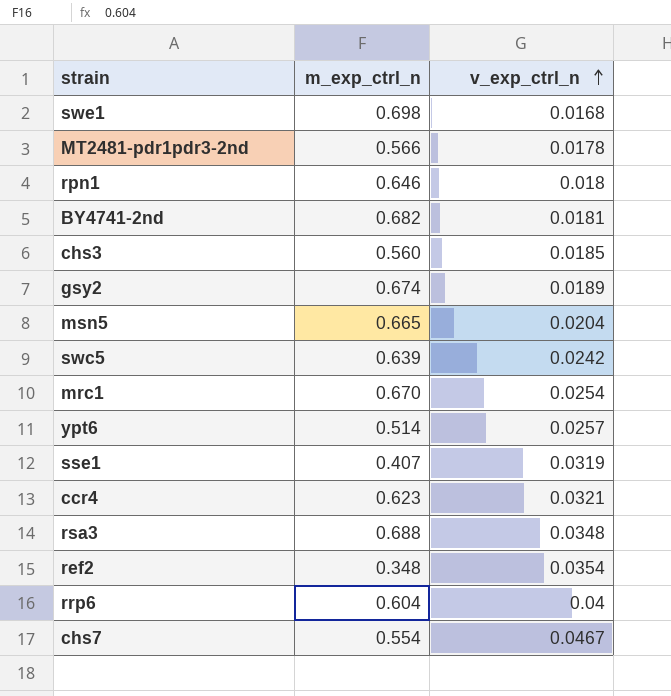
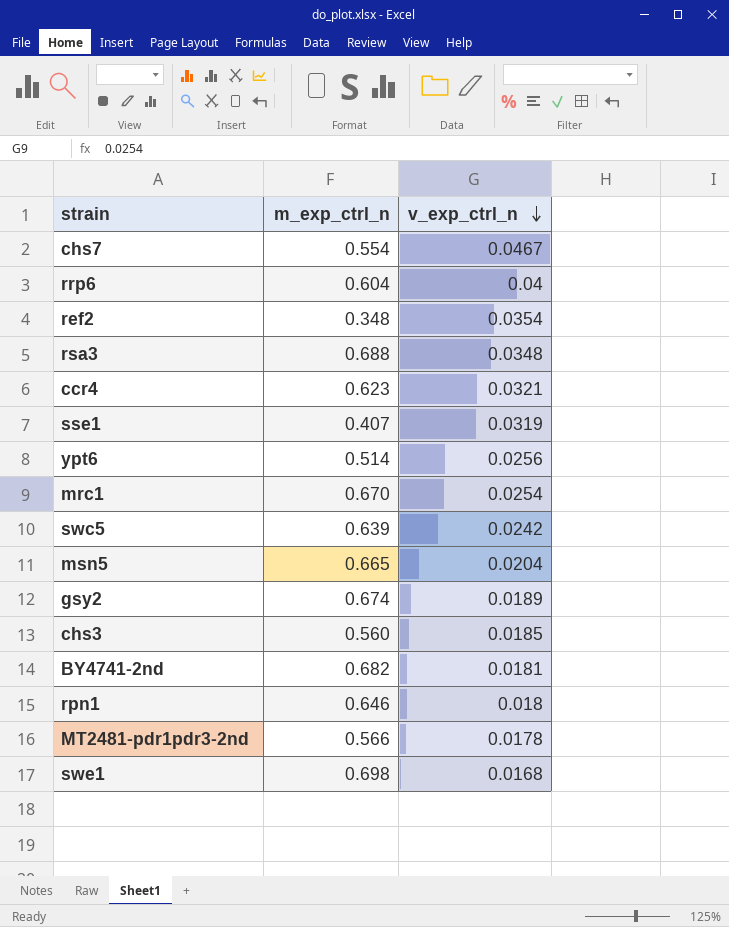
row order: v_exp_ctrl_n ascending -> v_exp_ctrl_n descending
ypt6 | v_exp_ctrl_n: 0.0257 -> 0.0256

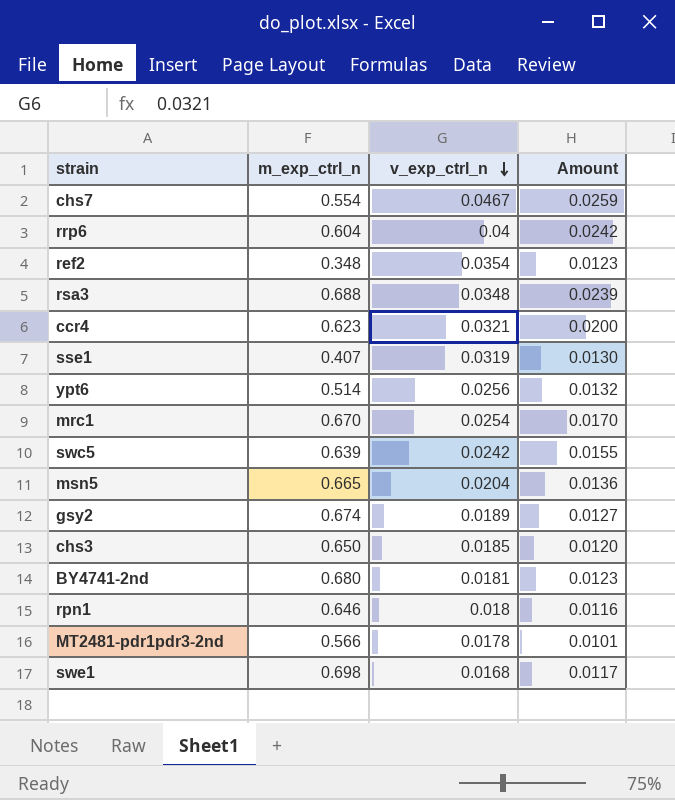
column Amount | formula: none -> [m_exp_ctrl_n] * [v_exp_ctrl_n]
chs3 | m_exp_ctrl_n: 0.560 -> 0.650
BY4741-2nd | m_exp_ctrl_n: 0.682 -> 0.680

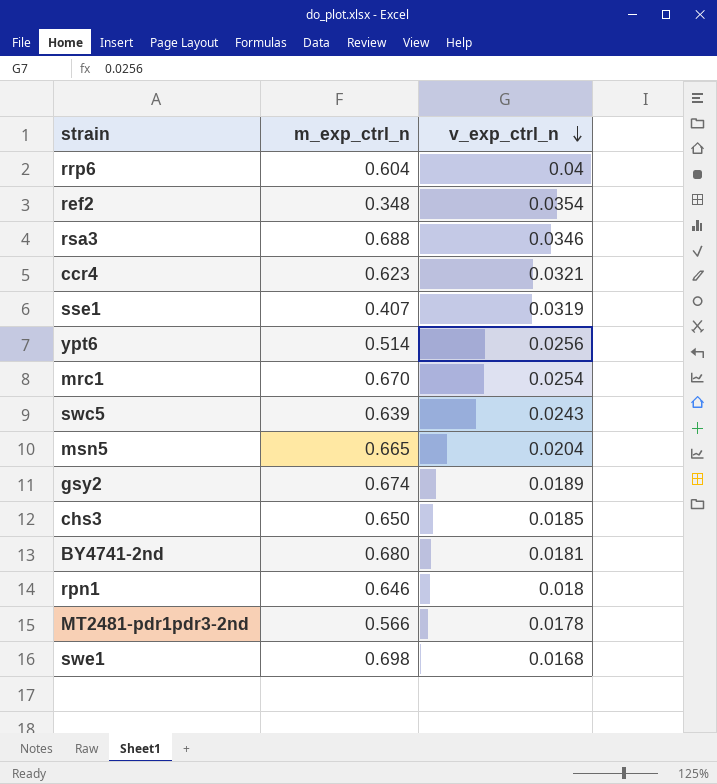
column Amount | formula: [m_exp_ctrl_n] * [v_exp_ctrl_n] -> none
row chs7: 0.554 | 0.0467 | 0.0259 -> none
rsa3 | v_exp_ctrl_n: 0.0348 -> 0.0346
swc5 | v_exp_ctrl_n: 0.0242 -> 0.0243

